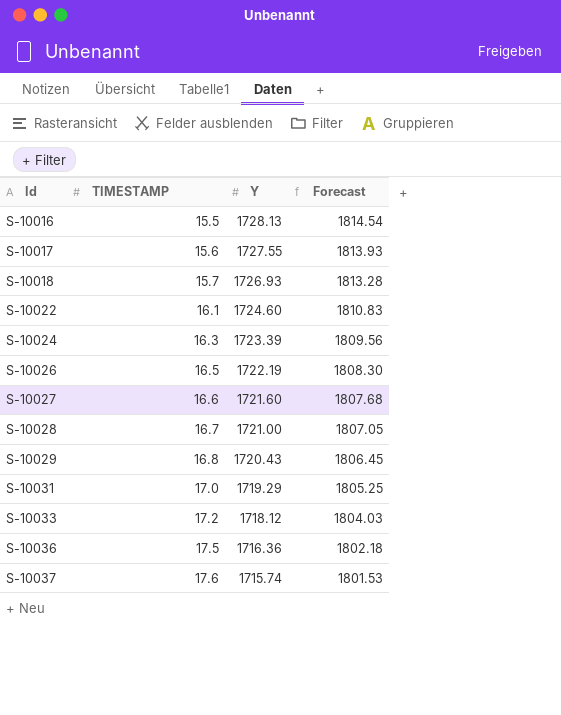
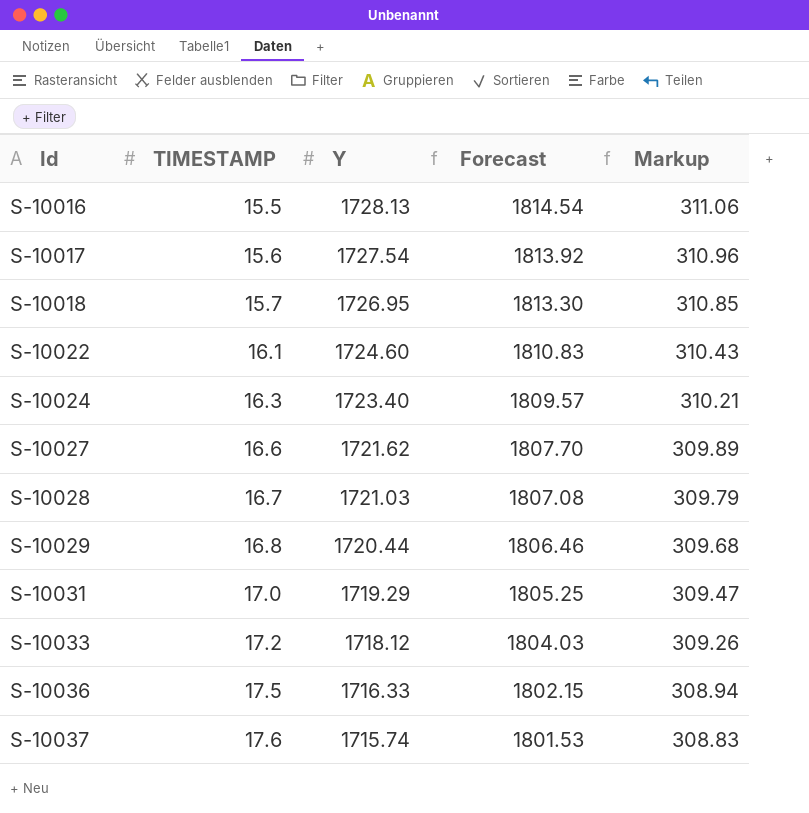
column Markup | formula: none -> [Y] * 0.18
row S-10026: 16.5 | 1722.19 | 1808.30 -> none
S-10017 | Y: 1727.55 -> 1727.54
S-10017 | Forecast: 1813.93 -> 1813.92
S-10018 | Y: 1726.93 -> 1726.95
S-10018 | Forecast: 1813.28 -> 1813.30
S-10024 | Y: 1723.39 -> 1723.40
S-10024 | Forecast: 1809.56 -> 1809.57
S-10027 | Y: 1721.60 -> 1721.62
S-10027 | Forecast: 1807.68 -> 1807.70
S-10028 | Y: 1721.00 -> 1721.03
S-10028 | Forecast: 1807.05 -> 1807.08
S-10029 | Y: 1720.43 -> 1720.44
S-10029 | Forecast: 1806.45 -> 1806.46
S-10036 | Y: 1716.36 -> 1716.33
S-10036 | Forecast: 1802.18 -> 1802.15

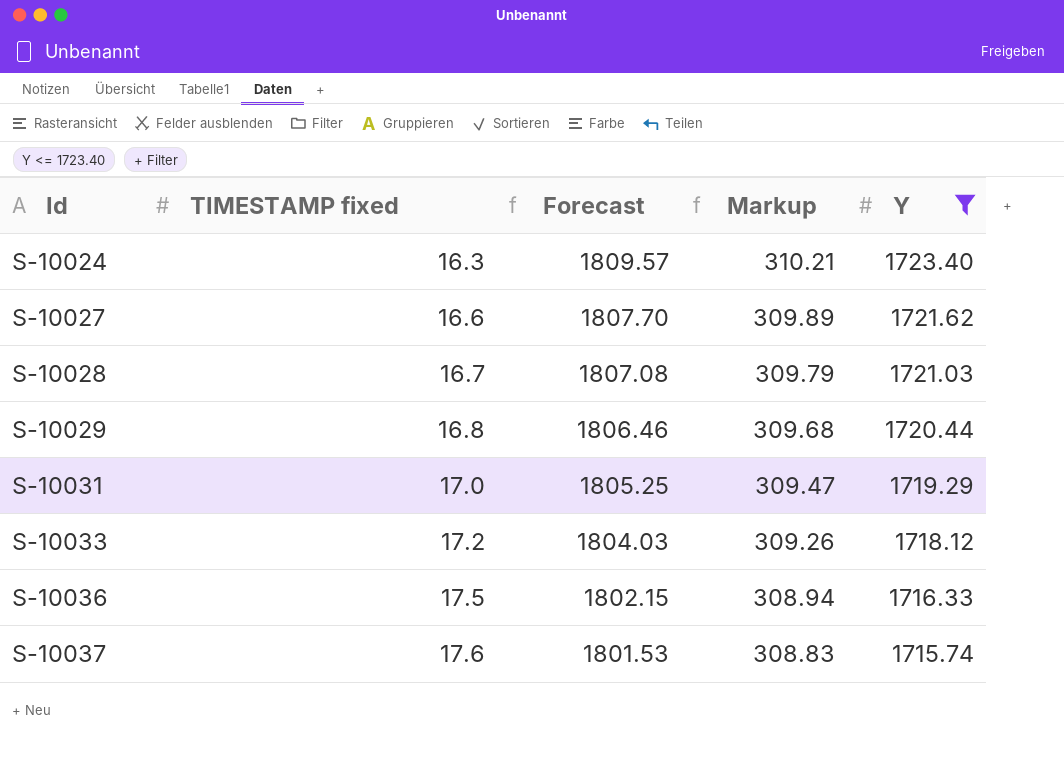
filter: none -> Y <= 1723.40
column name: TIMESTAMP -> TIMESTAMP fixed
column Y | position: 3 -> 5

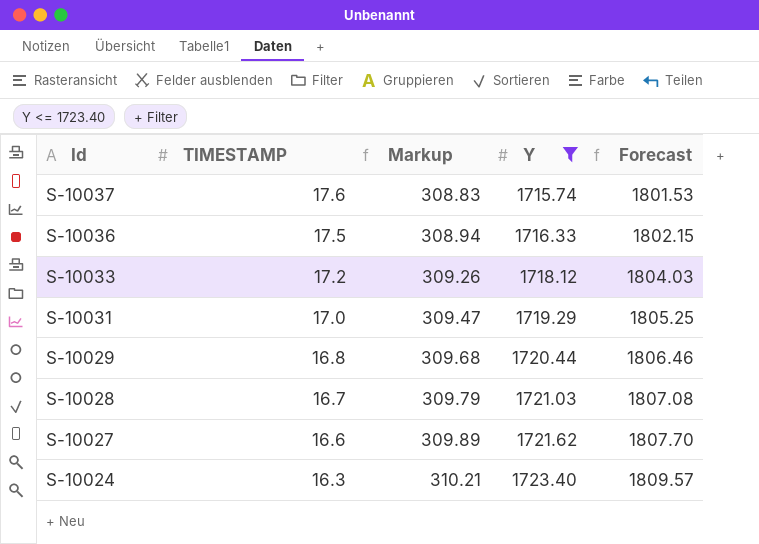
row order: Id ascending -> Id descending
column name: TIMESTAMP fixed -> TIMESTAMP
column Forecast | position: 3 -> 5

